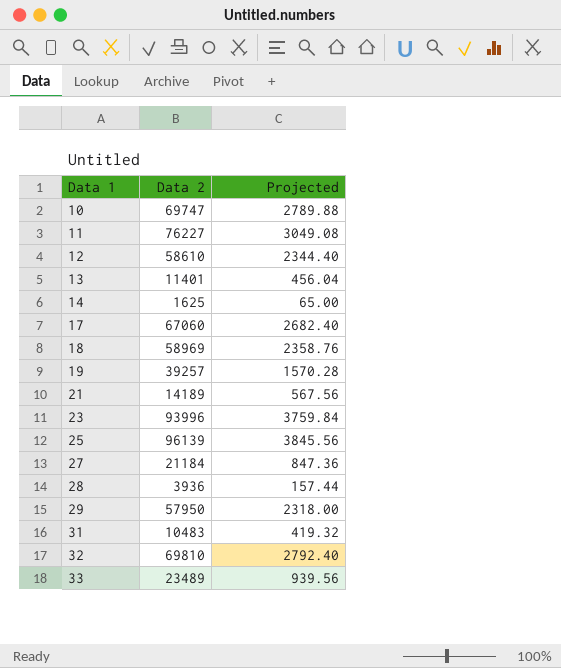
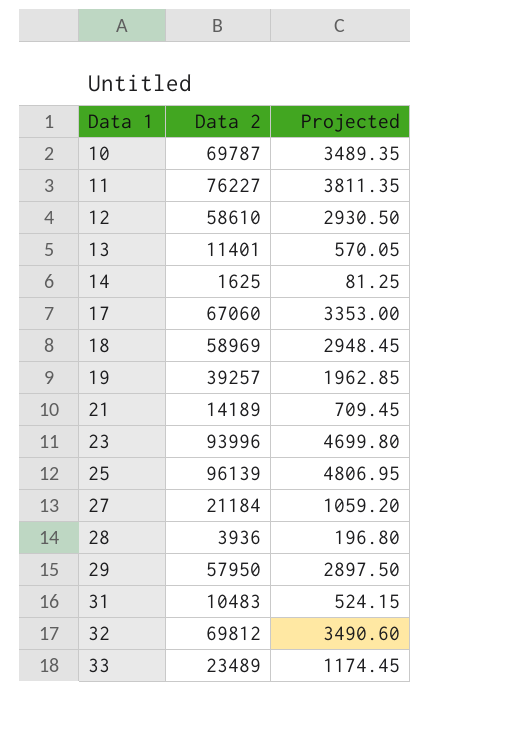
column Projected | formula: [Data 2] * 0.04 -> [Data 2] * 0.05
10 | Data 2: 69747 -> 69787
32 | Data 2: 69810 -> 69812

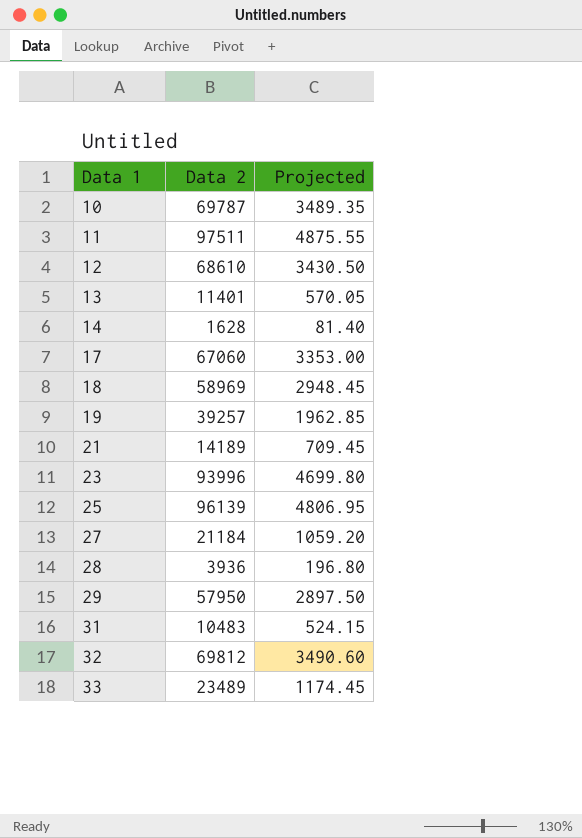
11 | Data 2: 76227 -> 97511
11 | Projected: 3811.35 -> 4875.55
12 | Data 2: 58610 -> 68610
12 | Projected: 2930.50 -> 3430.50
14 | Data 2: 1625 -> 1628
14 | Projected: 81.25 -> 81.40

